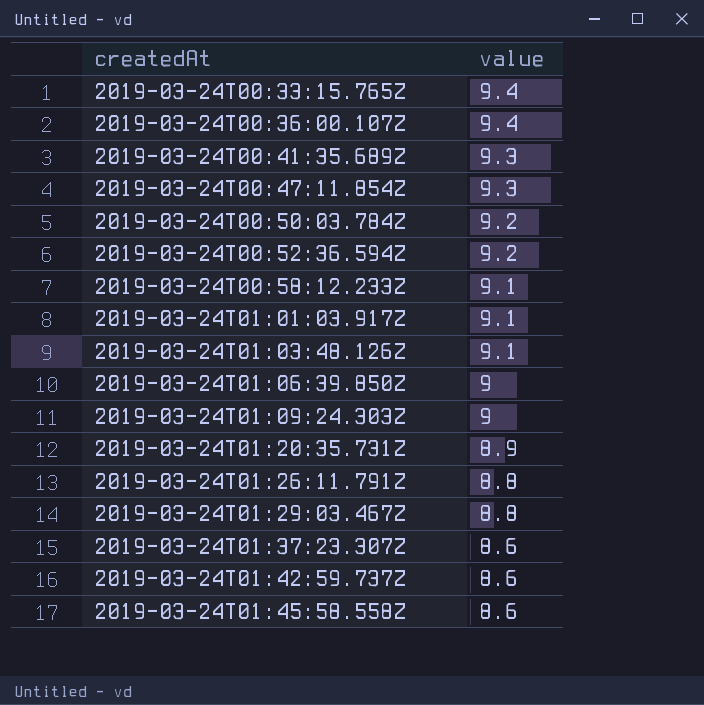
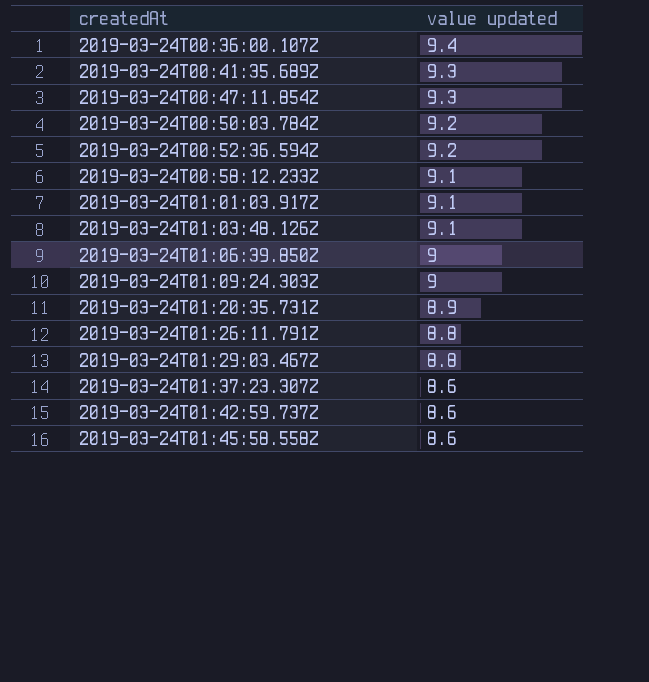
column name: value -> value updated
row 2019-03-24T00:33:15.765Z: 9.4 -> none

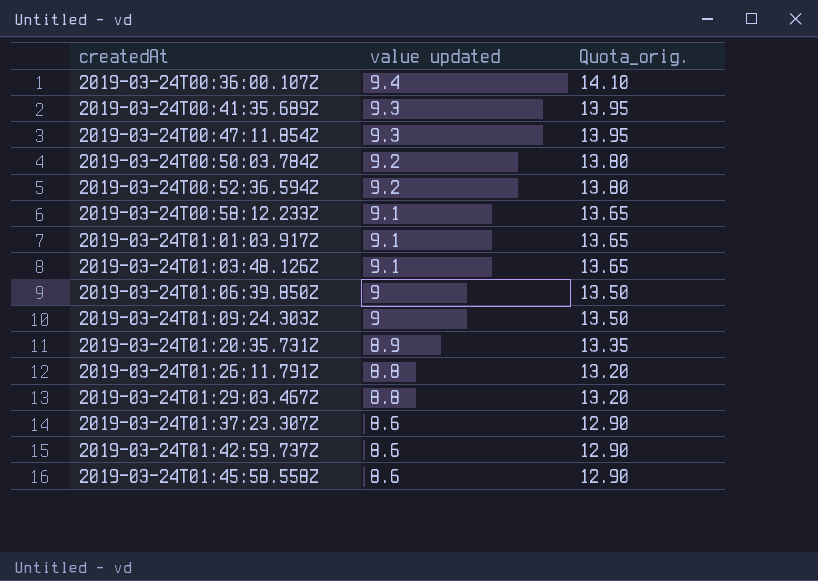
column Quota_orig. | formula: none -> [value updated] * 1.5

